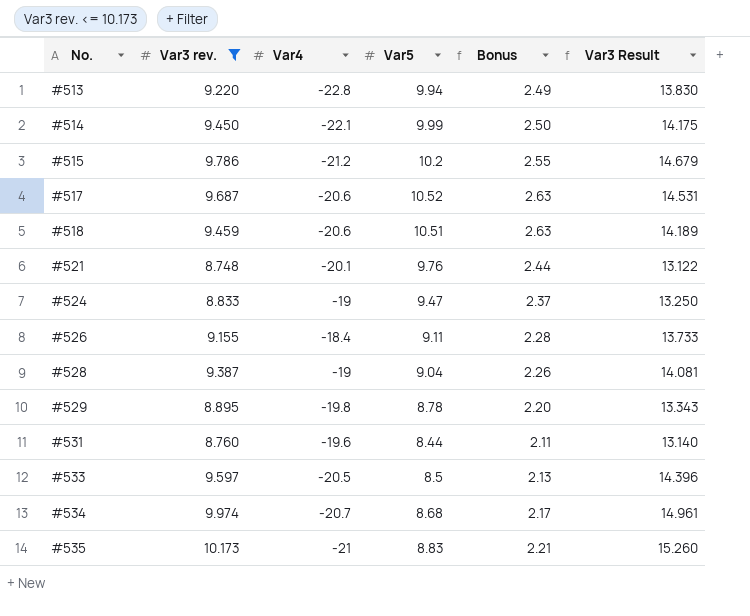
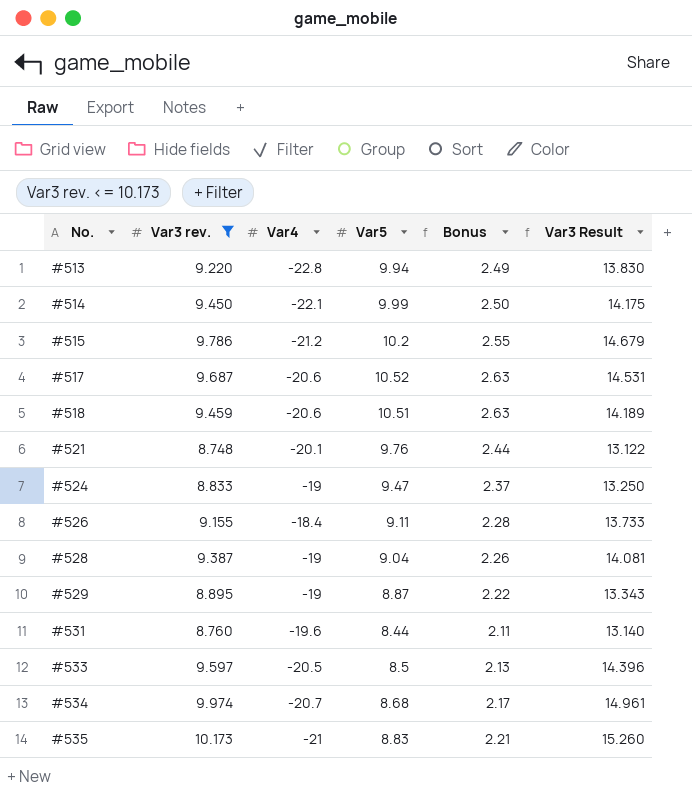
#529 | Var4: -19.8 -> -19
#529 | Var5: 8.78 -> 8.87
#529 | Bonus: 2.20 -> 2.22

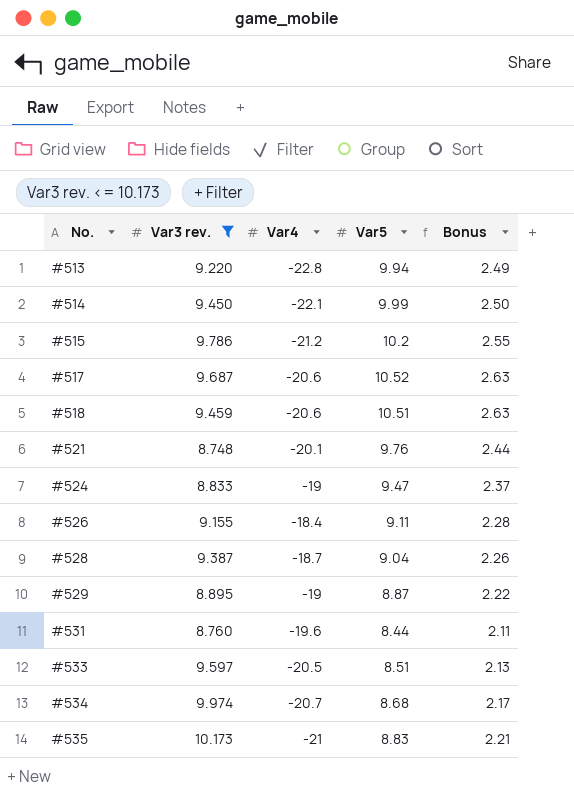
column Var3 Result | formula: [Var3 rev.] * 1.5 -> none
#528 | Var4: -19 -> -18.7
#533 | Var5: 8.5 -> 8.51

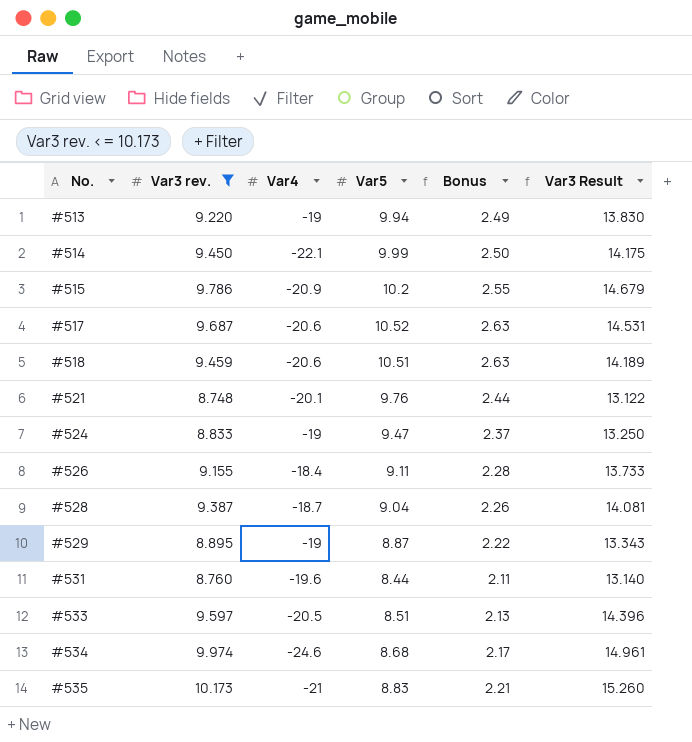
column Var3 Result | formula: none -> [Var3 rev.] * 1.5
#513 | Var4: -22.8 -> -19
#515 | Var4: -21.2 -> -20.9
#534 | Var4: -20.7 -> -24.6

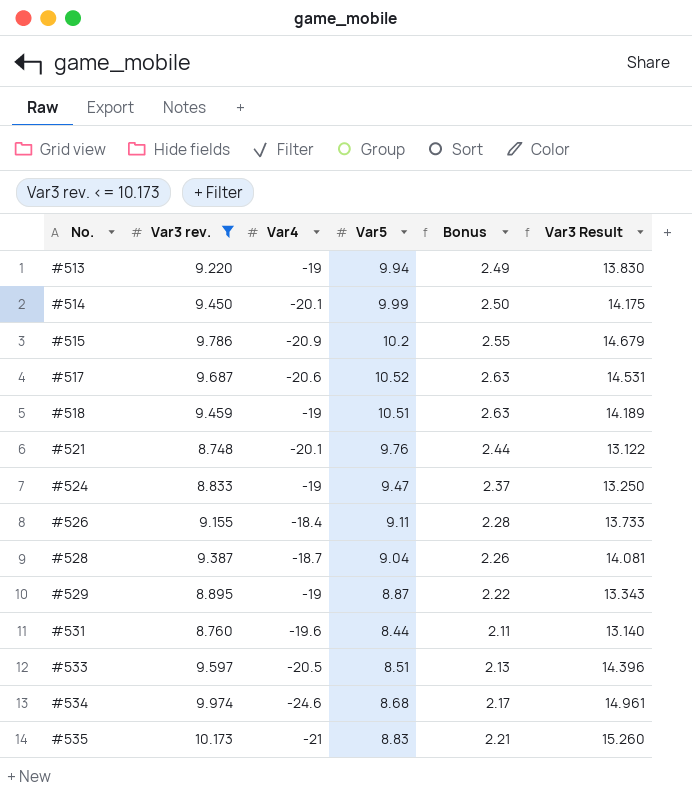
#514 | Var4: -22.1 -> -20.1
#518 | Var4: -20.6 -> -19

